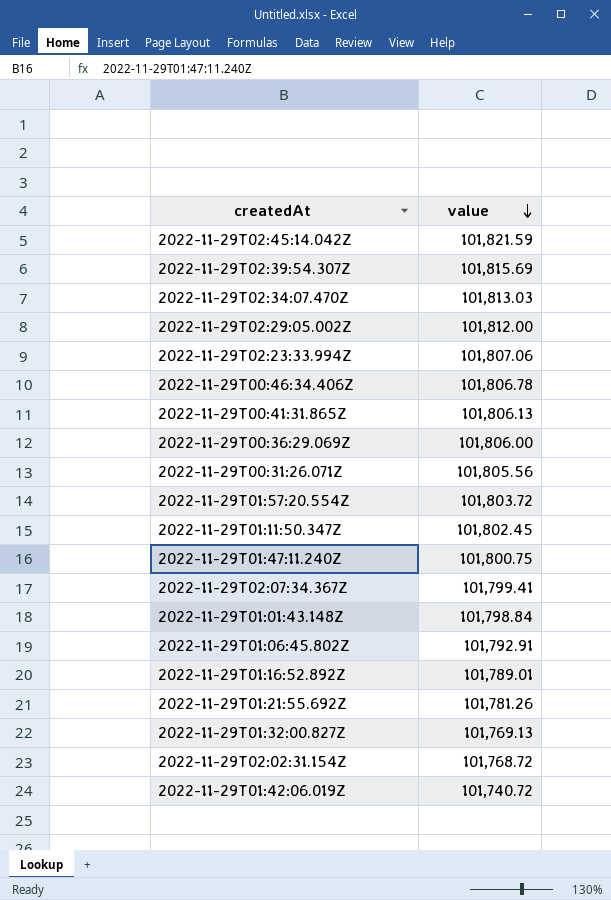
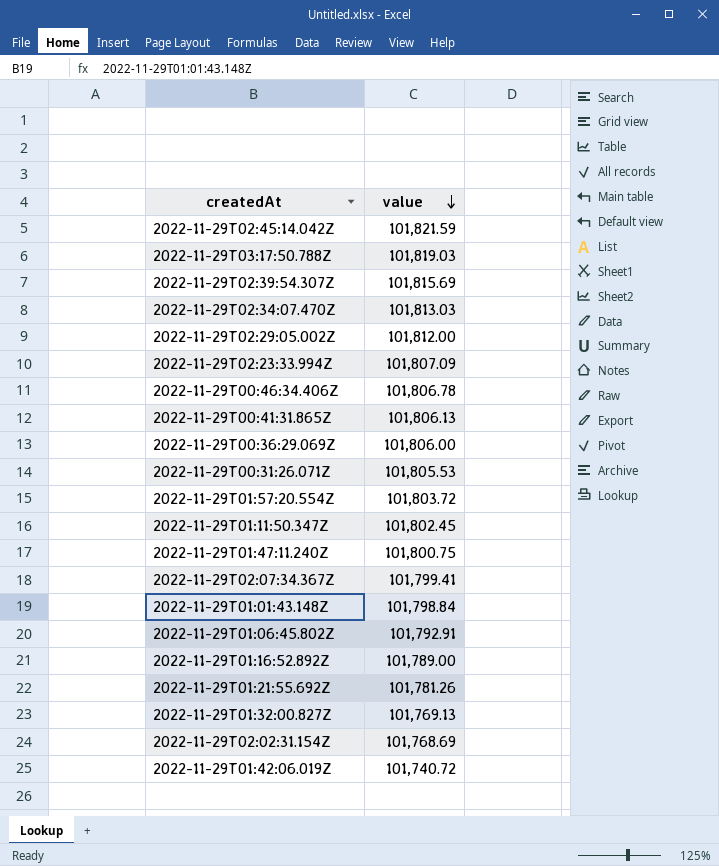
row 2022-11-29T03:17:50.788Z: none -> 101,819.03
2022-11-29T02:23:33.994Z | value: 101,807.06 -> 101,807.09
2022-11-29T00:31:26.071Z | value: 101,805.56 -> 101,805.53
2022-11-29T01:16:52.892Z | value: 101,789.01 -> 101,789.00
2022-11-29T02:02:31.154Z | value: 101,768.72 -> 101,768.69

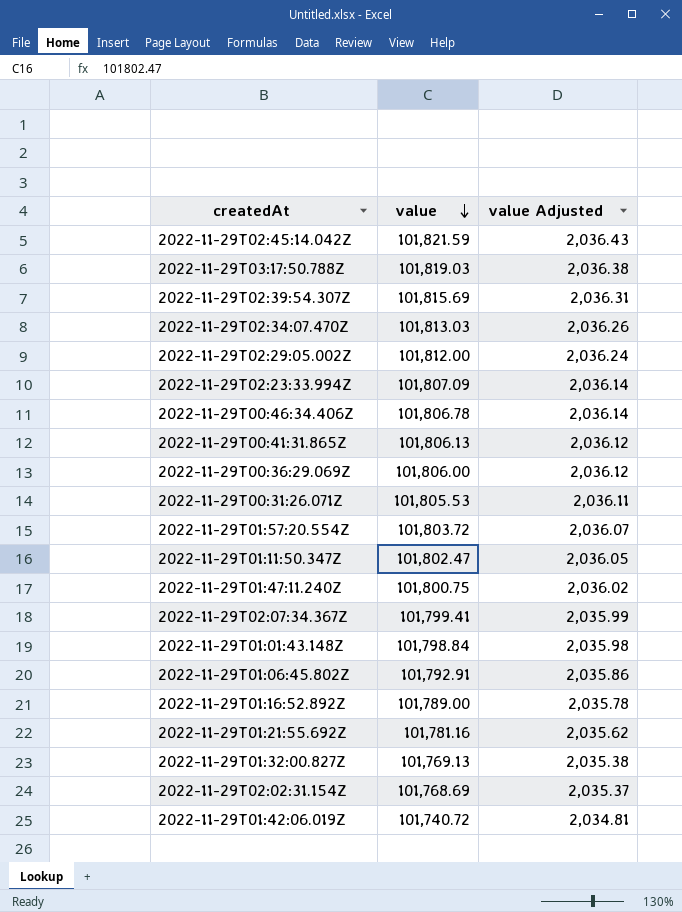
column value Adjusted | formula: none -> [value] * 0.02
2022-11-29T01:11:50.347Z | value: 101,802.45 -> 101,802.47
2022-11-29T01:21:55.692Z | value: 101,781.26 -> 101,781.16

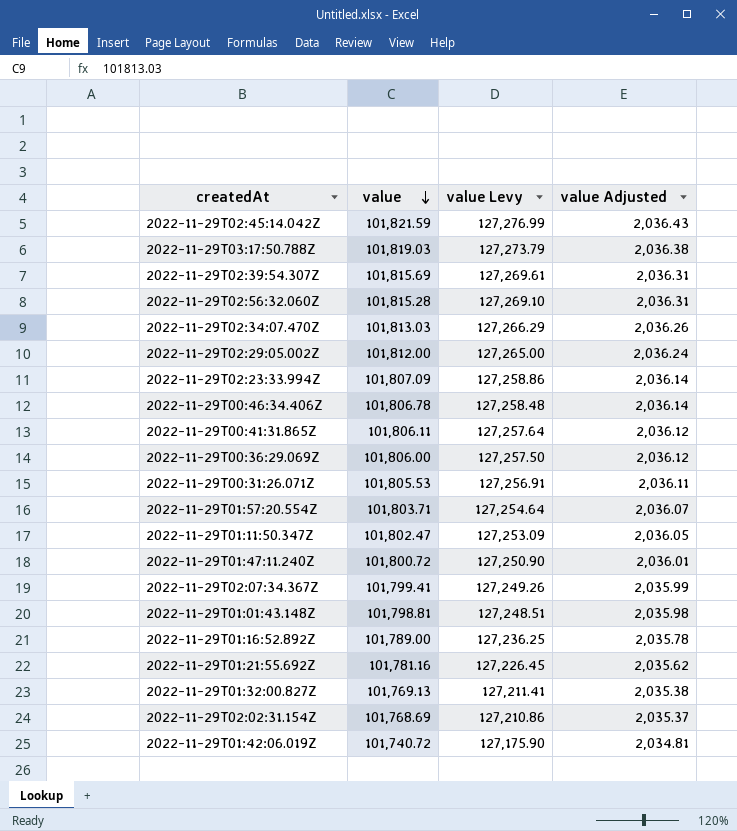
column value Levy | formula: none -> [value] * 1.25
row 2022-11-29T01:06:45.802Z: 101,792.91 | 2,035.86 -> none
row 2022-11-29T02:56:32.060Z: none -> 101,815.28 | 127,269.10 | 2,036.31
2022-11-29T00:41:31.865Z | value: 101,806.13 -> 101,806.11
2022-11-29T01:57:20.554Z | value: 101,803.72 -> 101,803.71
2022-11-29T01:47:11.240Z | value: 101,800.75 -> 101,800.72
2022-11-29T01:47:11.240Z | value Adjusted: 2,036.02 -> 2,036.01
2022-11-29T01:01:43.148Z | value: 101,798.84 -> 101,798.81

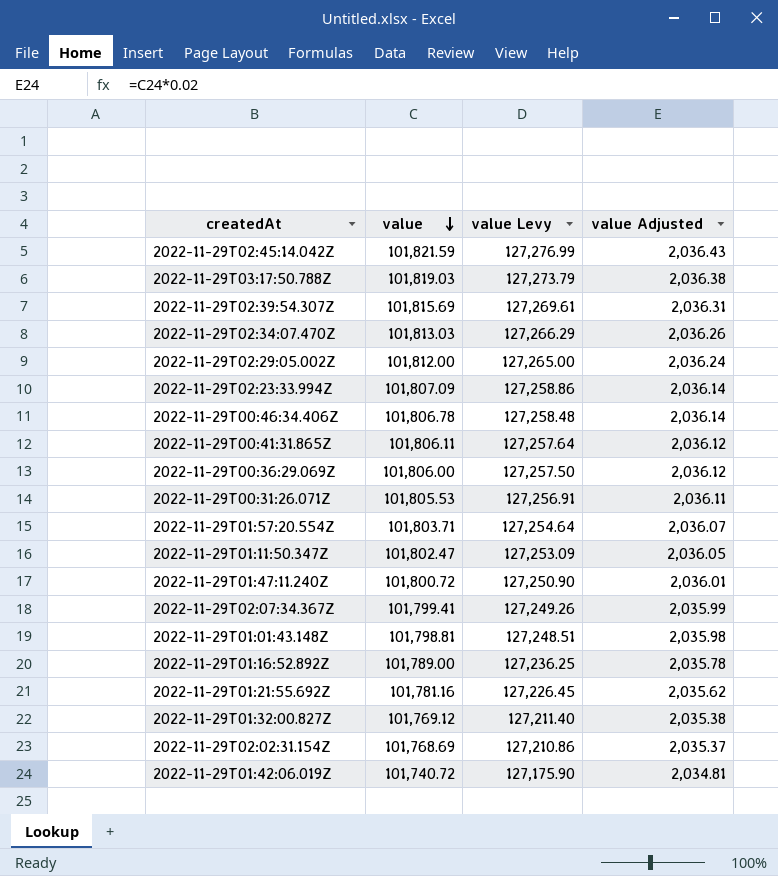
row 2022-11-29T02:56:32.060Z: 101,815.28 | 127,269.10 | 2,036.31 -> none
2022-11-29T01:32:00.827Z | value: 101,769.13 -> 101,769.12
2022-11-29T01:32:00.827Z | value Levy: 127,211.41 -> 127,211.40

